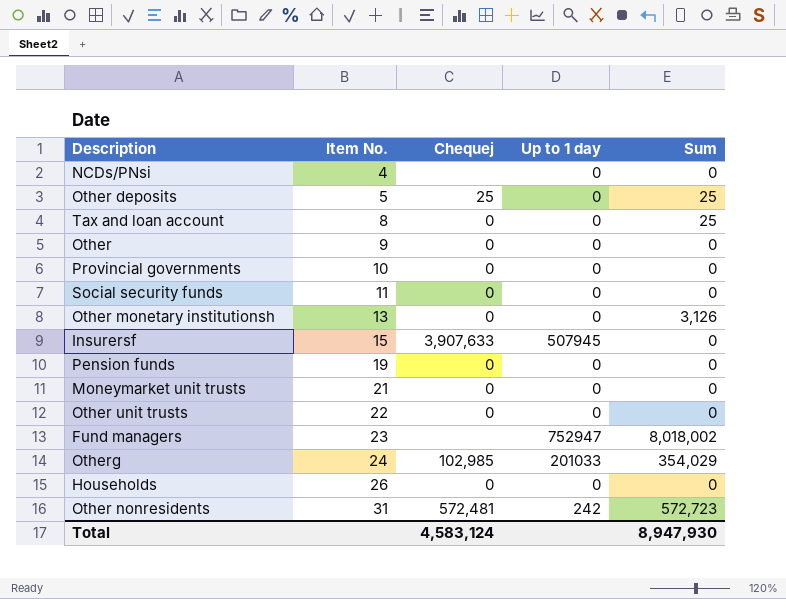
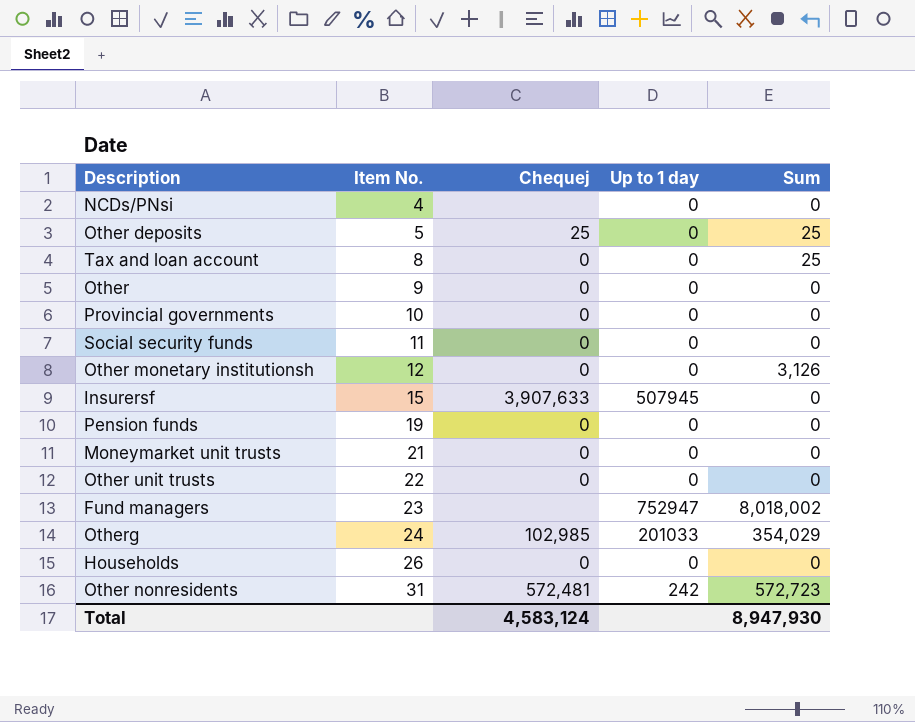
Other monetary institutionsh | Item No.: 13 -> 12

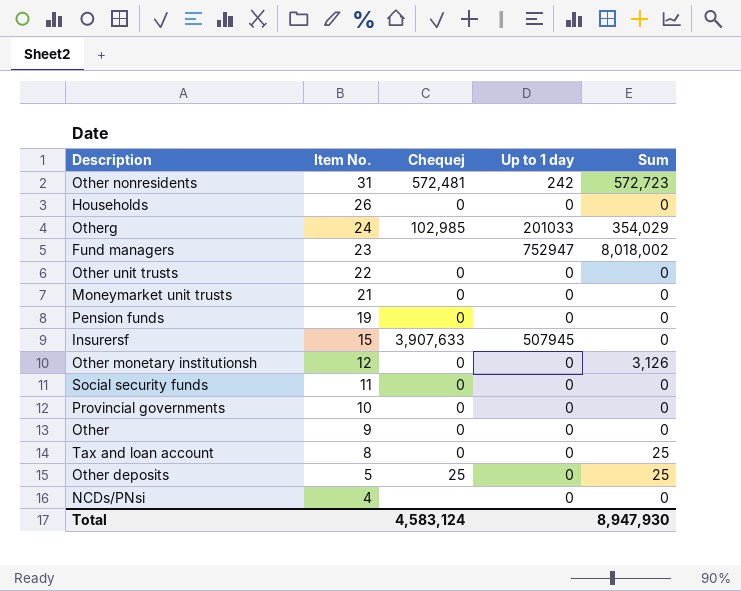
row order: Item No. ascending -> Item No. descending

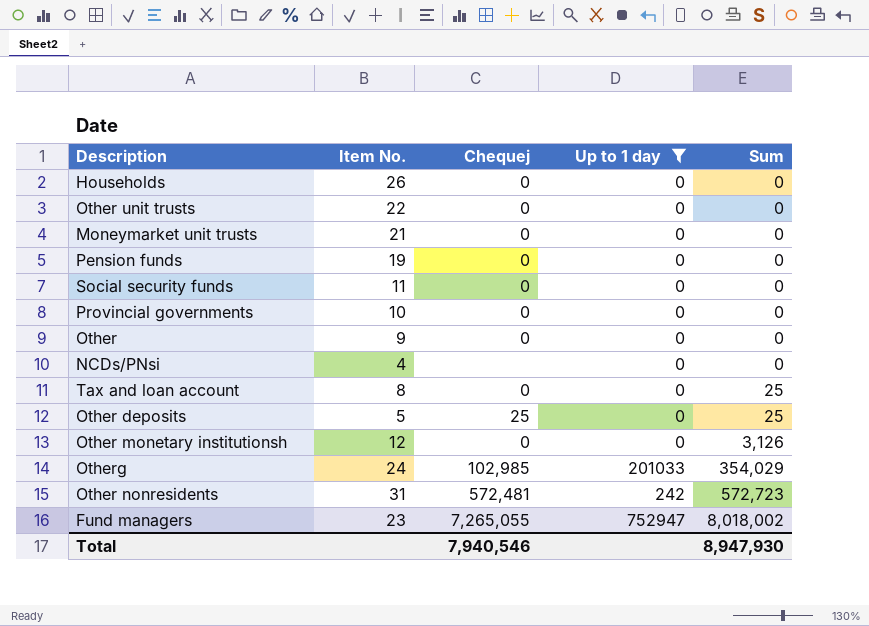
filter: none -> Up to 1 day != 507945
row order: Item No. descending -> Sum ascending
Fund managers | Chequej: none -> 7,265,055
Total | Chequej: 4,583,124 -> 7,940,546

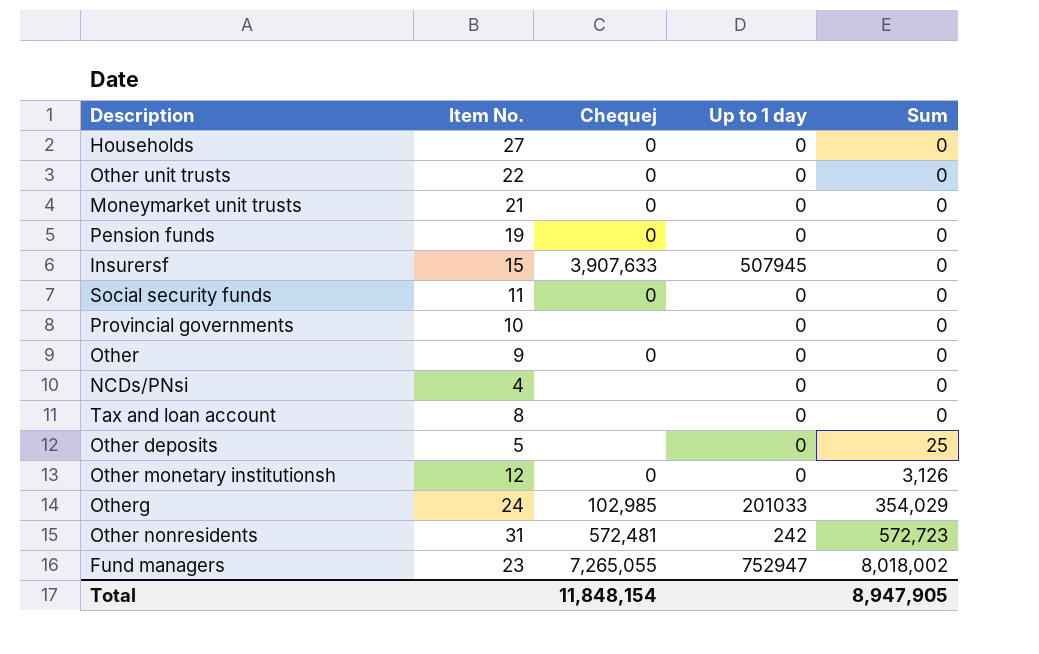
filter: Up to 1 day != 507945 -> none
Households | Item No.: 26 -> 27
Provincial governments | Chequej: 0 -> none
Tax and loan account | Chequej: 0 -> none
Tax and loan account | Sum: 25 -> 0
Other deposits | Chequej: 25 -> none
Total | Chequej: 7,940,546 -> 11,848,154
Total | Sum: 8,947,930 -> 8,947,905

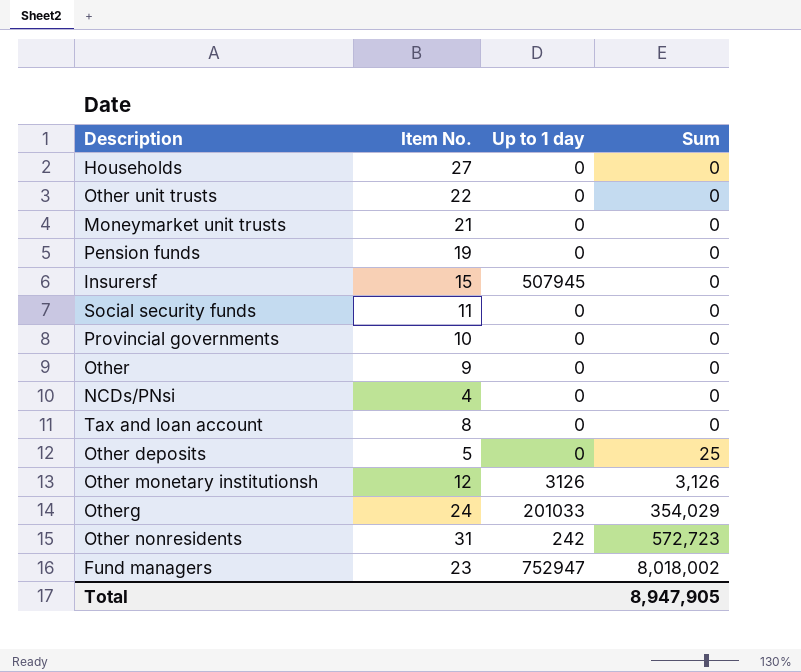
column Chequej | position: 3 -> none
Other monetary institutionsh | Up to 1 day: 0 -> 3126

